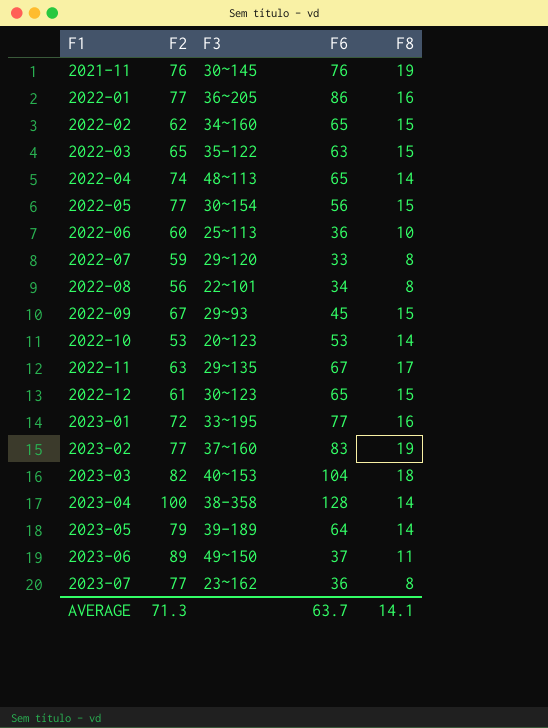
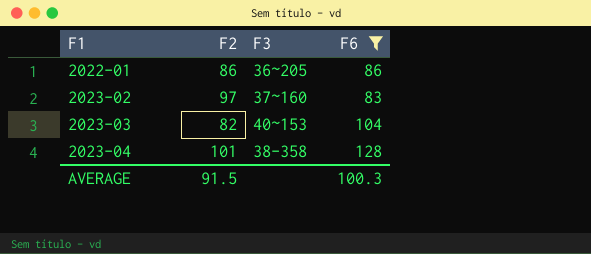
filter: none -> F6 >= 83
column F8 | position: 5 -> none
2022-01 | F2: 77 -> 86
2023-02 | F2: 77 -> 97
2023-04 | F2: 100 -> 101
AVERAGE | F2: 71.3 -> 91.5
AVERAGE | F6: 63.7 -> 100.3

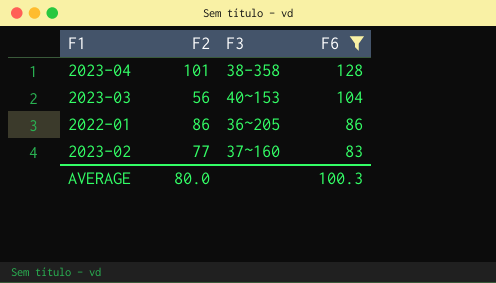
row order: F1 ascending -> F6 descending
2023-03 | F2: 82 -> 56
2023-02 | F2: 97 -> 77
AVERAGE | F2: 91.5 -> 80.0

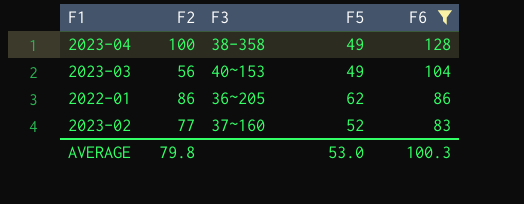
column F5 | position: none -> 4
2023-04 | F2: 101 -> 100
AVERAGE | F2: 80.0 -> 79.8

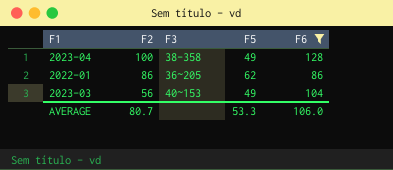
row order: F6 descending -> F2 descending
row 2023-02: 77 | 37~160 | 52 | 83 -> none
AVERAGE | F2: 79.8 -> 80.7
AVERAGE | F5: 53.0 -> 53.3
AVERAGE | F6: 100.3 -> 106.0

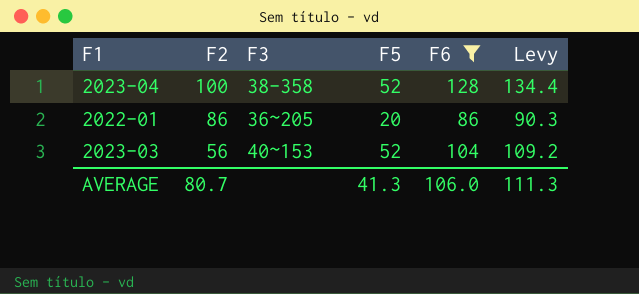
column Levy | formula: none -> [F6] * 1.05
2023-04 | F5: 49 -> 52
2022-01 | F5: 62 -> 20
2023-03 | F5: 49 -> 52
AVERAGE | F5: 53.3 -> 41.3

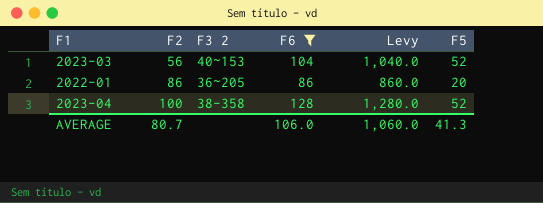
row order: F2 descending -> F2 ascending
column name: F3 -> F3 2
column Levy | formula: [F6] * 1.05 -> [F6] * 10
column F5 | position: 4 -> 6
AVERAGE | Levy: 111.3 -> 1,060.0

